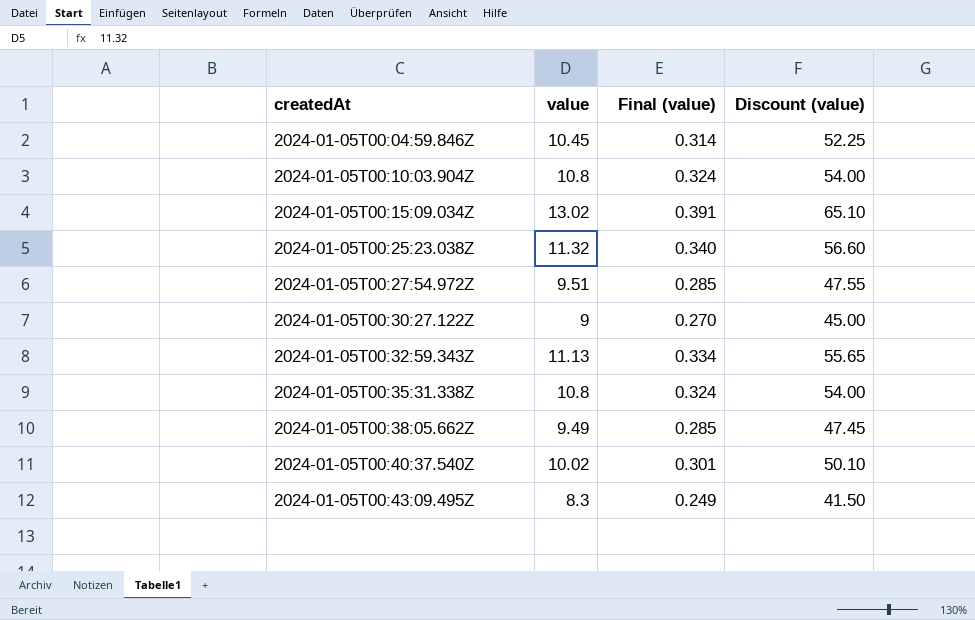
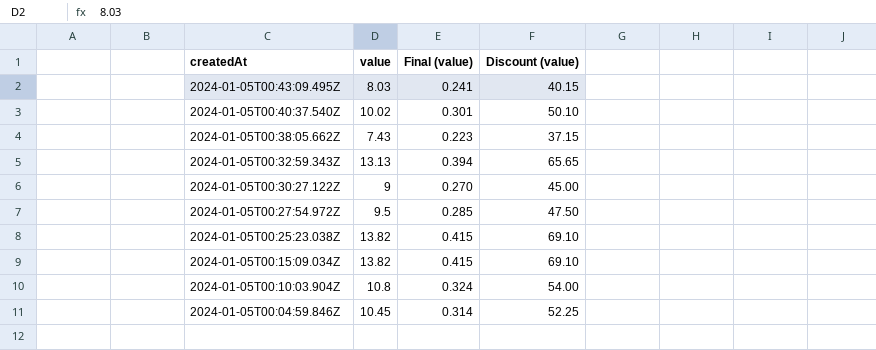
row order: createdAt ascending -> createdAt descending
row 2024-01-05T00:35:31.338Z: 10.8 | 0.324 | 54.00 -> none
2024-01-05T00:43:09.495Z | value: 8.3 -> 8.03
2024-01-05T00:43:09.495Z | Final (value): 0.249 -> 0.241
2024-01-05T00:43:09.495Z | Discount (value): 41.50 -> 40.15
2024-01-05T00:38:05.662Z | value: 9.49 -> 7.43
2024-01-05T00:38:05.662Z | Final (value): 0.285 -> 0.223
2024-01-05T00:38:05.662Z | Discount (value): 47.45 -> 37.15
2024-01-05T00:32:59.343Z | value: 11.13 -> 13.13
2024-01-05T00:32:59.343Z | Final (value): 0.334 -> 0.394
2024-01-05T00:32:59.343Z | Discount (value): 55.65 -> 65.65
2024-01-05T00:27:54.972Z | value: 9.51 -> 9.5
2024-01-05T00:27:54.972Z | Discount (value): 47.55 -> 47.50
2024-01-05T00:25:23.038Z | value: 11.32 -> 13.82
2024-01-05T00:25:23.038Z | Final (value): 0.340 -> 0.415
2024-01-05T00:25:23.038Z | Discount (value): 56.60 -> 69.10
2024-01-05T00:15:09.034Z | value: 13.02 -> 13.82
2024-01-05T00:15:09.034Z | Final (value): 0.391 -> 0.415
2024-01-05T00:15:09.034Z | Discount (value): 65.10 -> 69.10

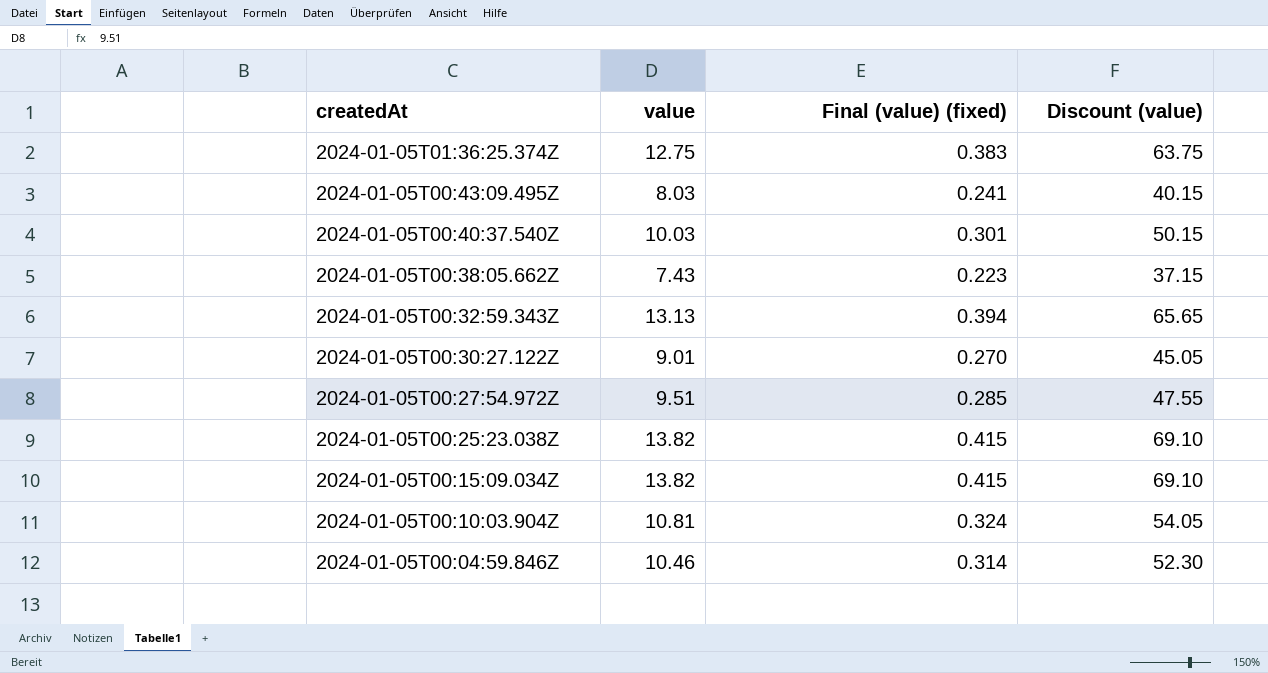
column name: Final (value) -> Final (value) (fixed)
row 2024-01-05T01:36:25.374Z: none -> 12.75 | 0.383 | 63.75
2024-01-05T00:40:37.540Z | value: 10.02 -> 10.03
2024-01-05T00:40:37.540Z | Discount (value): 50.10 -> 50.15
2024-01-05T00:30:27.122Z | value: 9 -> 9.01
2024-01-05T00:30:27.122Z | Discount (value): 45.00 -> 45.05
2024-01-05T00:27:54.972Z | value: 9.5 -> 9.51
2024-01-05T00:27:54.972Z | Discount (value): 47.50 -> 47.55
2024-01-05T00:10:03.904Z | value: 10.8 -> 10.81
2024-01-05T00:10:03.904Z | Discount (value): 54.00 -> 54.05
2024-01-05T00:04:59.846Z | value: 10.45 -> 10.46
2024-01-05T00:04:59.846Z | Discount (value): 52.25 -> 52.30

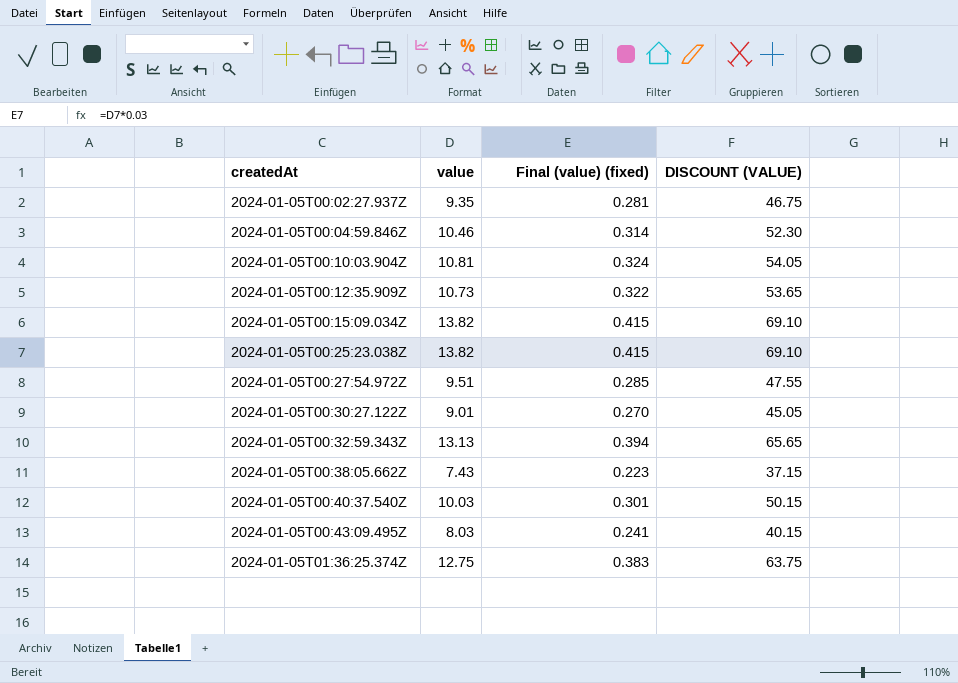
row order: createdAt descending -> createdAt ascending
column name: Discount (value) -> DISCOUNT (VALUE)
row 2024-01-05T00:02:27.937Z: none -> 9.35 | 0.281 | 46.75
row 2024-01-05T00:12:35.909Z: none -> 10.73 | 0.322 | 53.65

